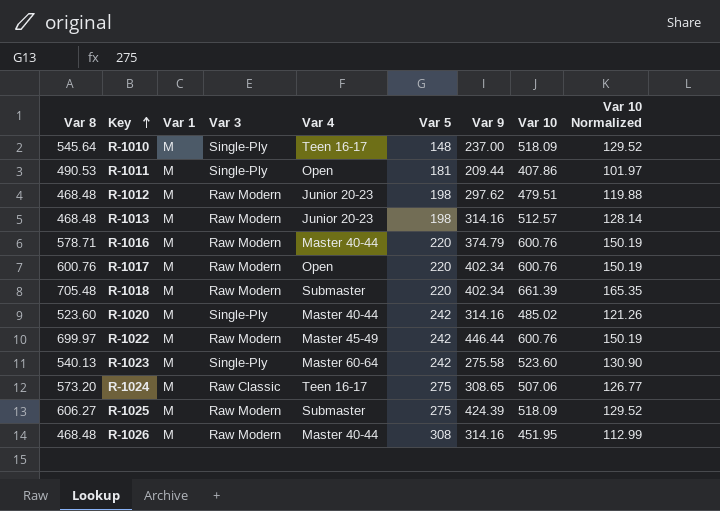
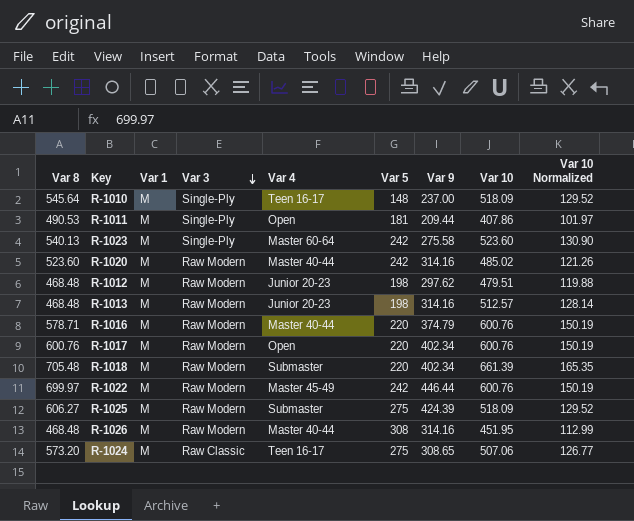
row order: Key ascending -> Var 3 descending
R-1020 | Var 3: Single-Ply -> Raw Modern

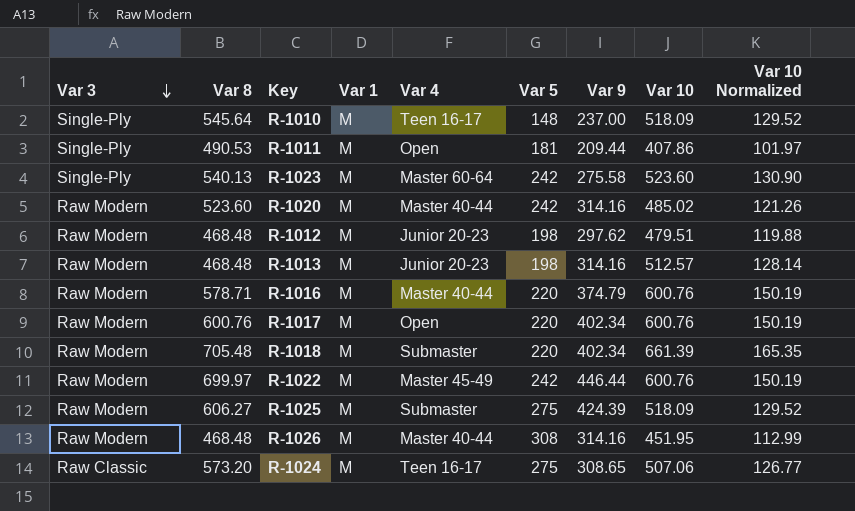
column Var 3 | position: 4 -> 1

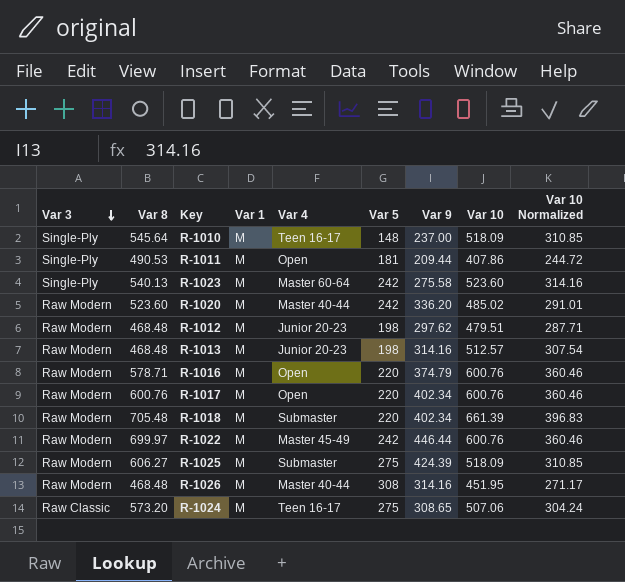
column Var 10 Normalized | formula: [Var 10] * 0.25 -> [Var 10] * 0.6
R-1020 | Var 9: 314.16 -> 336.20
R-1016 | Var 4: Master 40-44 -> Open

